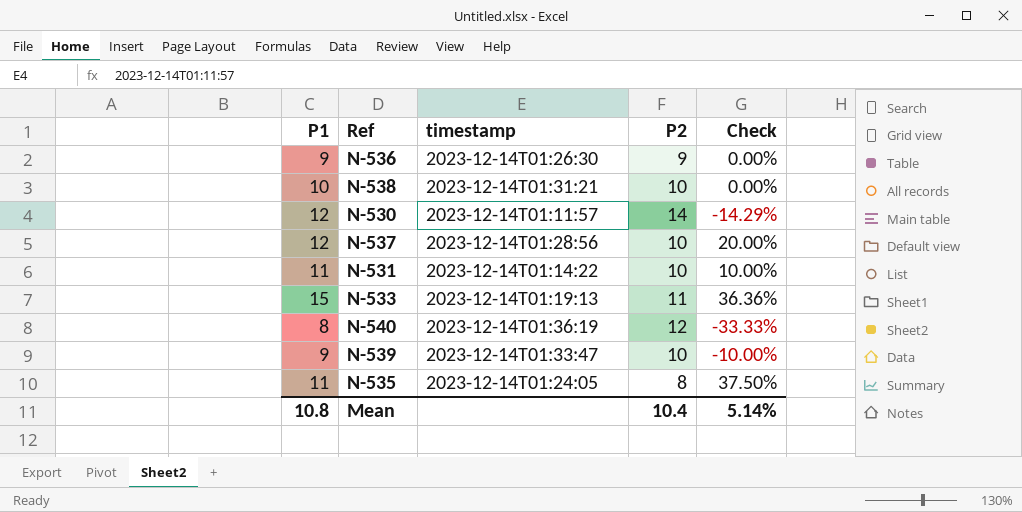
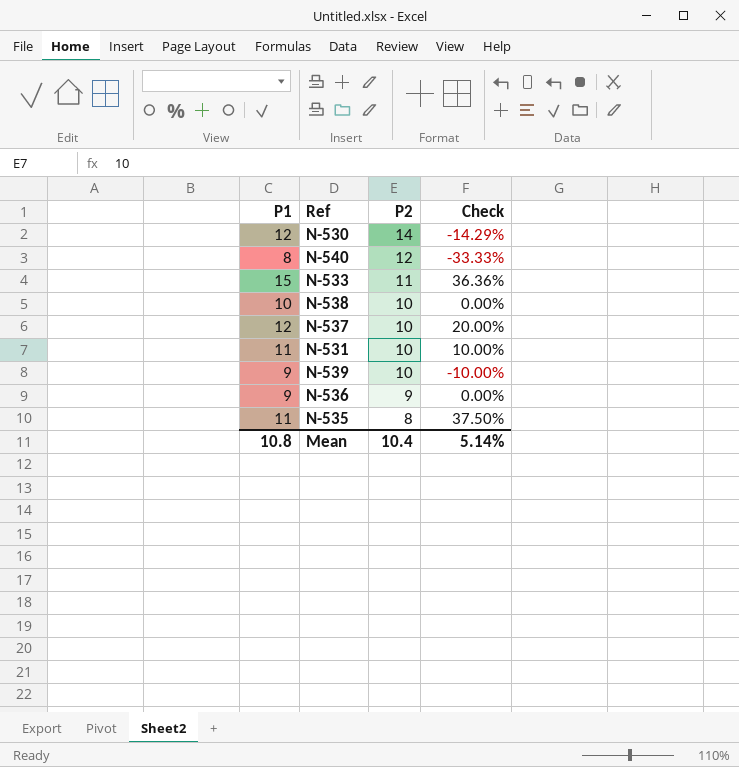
row order: none -> P2 descending
column timestamp | position: 3 -> none

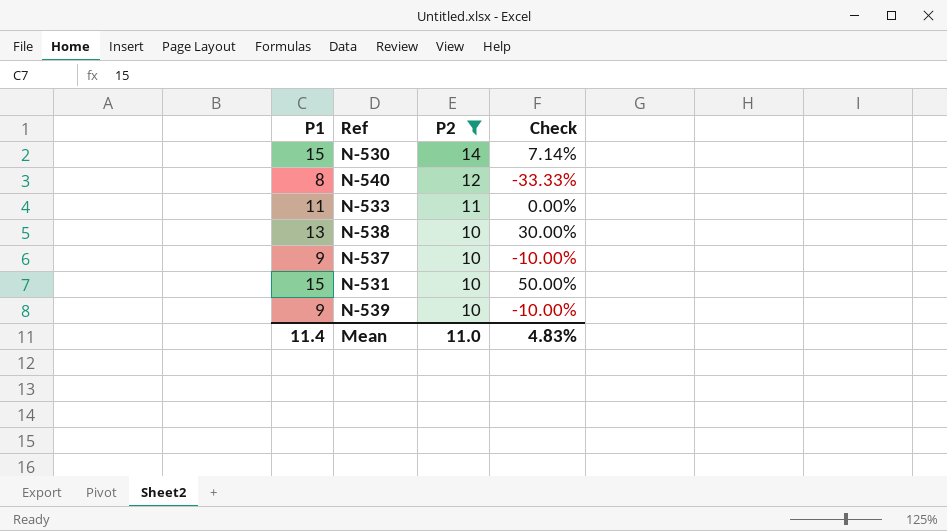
filter: none -> P2 >= 10
N-530 | P1: 12 -> 15
N-530 | Check: -14.29% -> 7.14%
N-533 | P1: 15 -> 11
N-533 | Check: 36.36% -> 0.00%
N-538 | P1: 10 -> 13
N-538 | Check: 0.00% -> 30.00%
N-537 | P1: 12 -> 9
N-537 | Check: 20.00% -> -10.00%
N-531 | P1: 11 -> 15
N-531 | Check: 10.00% -> 50.00%
Mean | P1: 10.8 -> 11.4
Mean | P2: 10.4 -> 11.0
Mean | Check: 5.14% -> 4.83%

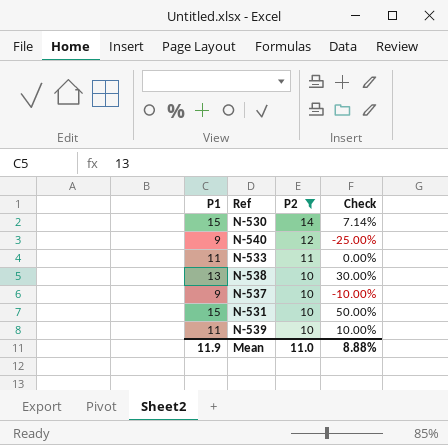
N-540 | P1: 8 -> 9
N-540 | Check: -33.33% -> -25.00%
N-539 | P1: 9 -> 11
N-539 | Check: -10.00% -> 10.00%
Mean | P1: 11.4 -> 11.9
Mean | Check: 4.83% -> 8.88%

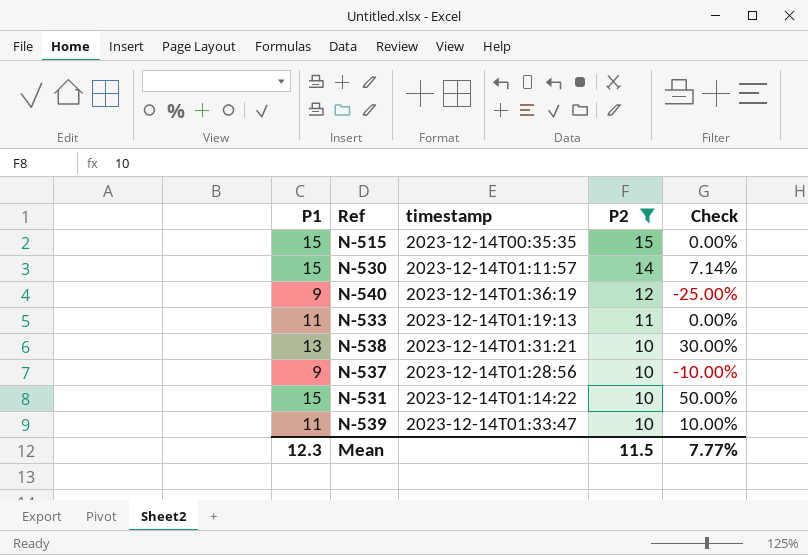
column timestamp | position: none -> 3
row N-515: none -> 15 | 2023-12-14T00:35:35 | 15 | 0.00%
Mean | P1: 11.9 -> 12.3
Mean | P2: 11.0 -> 11.5
Mean | Check: 8.88% -> 7.77%

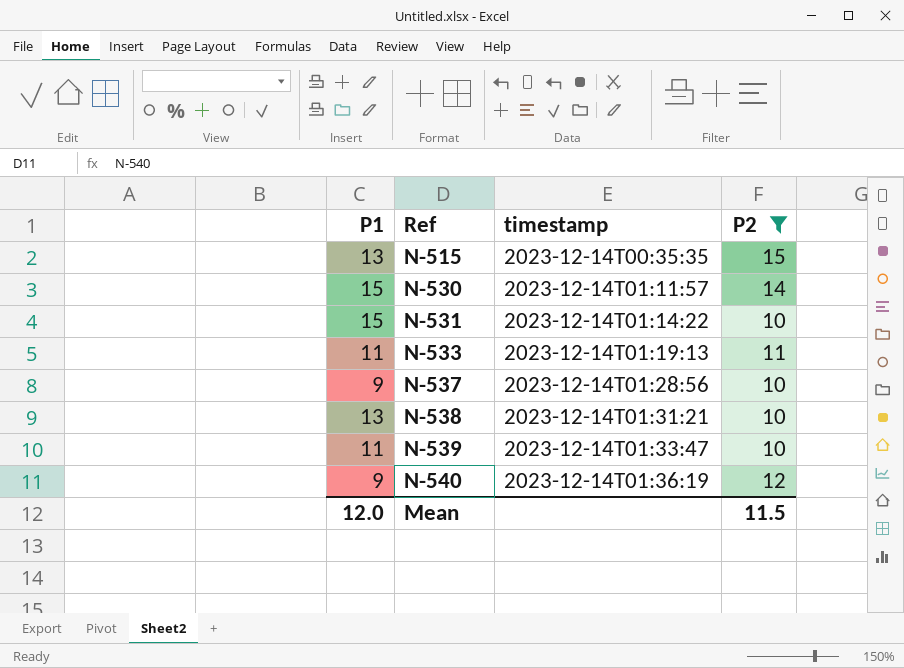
row order: P2 descending -> Ref ascending
column Check | formula: ([P1] - [P2]) / [P2] -> none
N-515 | P1: 15 -> 13
Mean | P1: 12.3 -> 12.0

